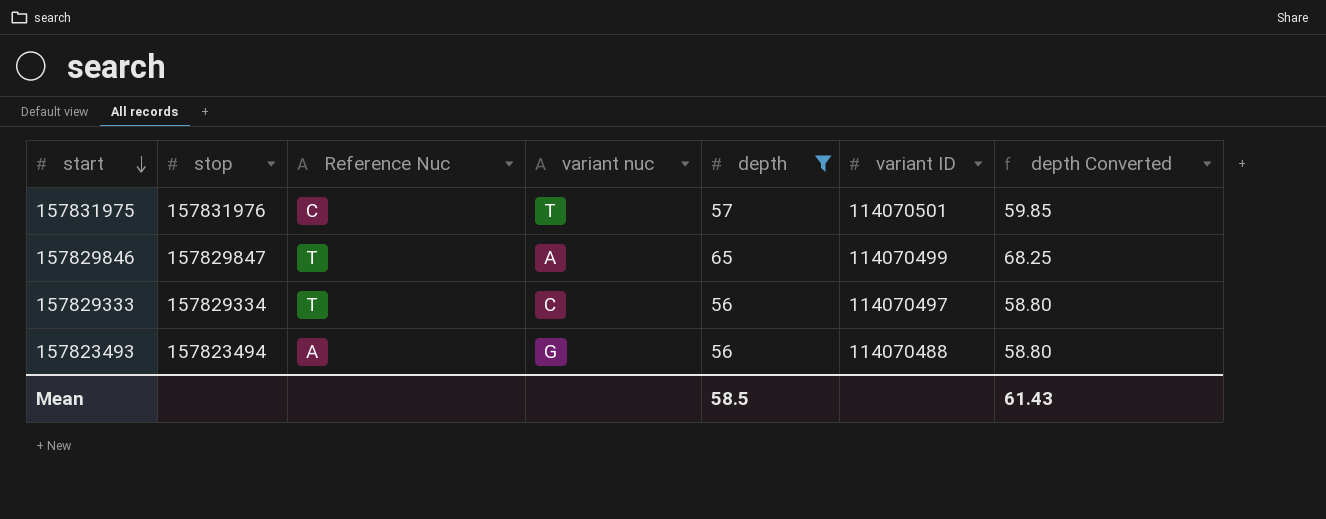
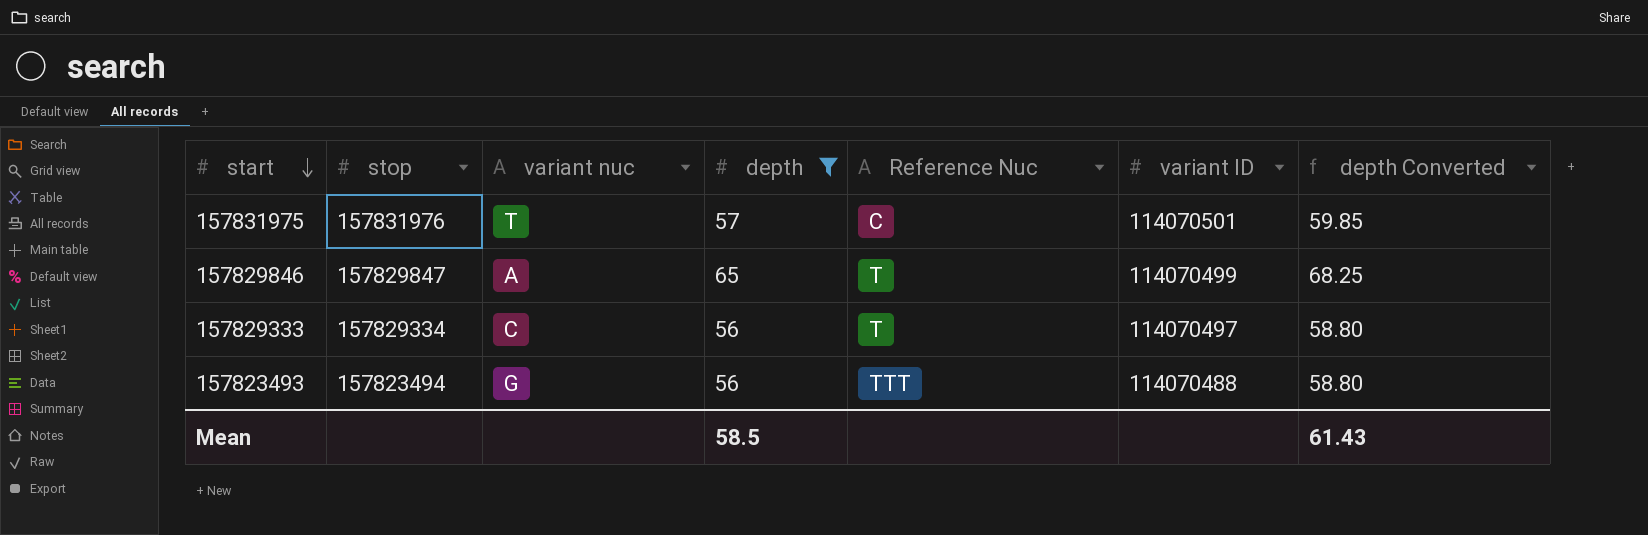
column Reference Nuc | position: 3 -> 5
157823493 | Reference Nuc: A -> TTT

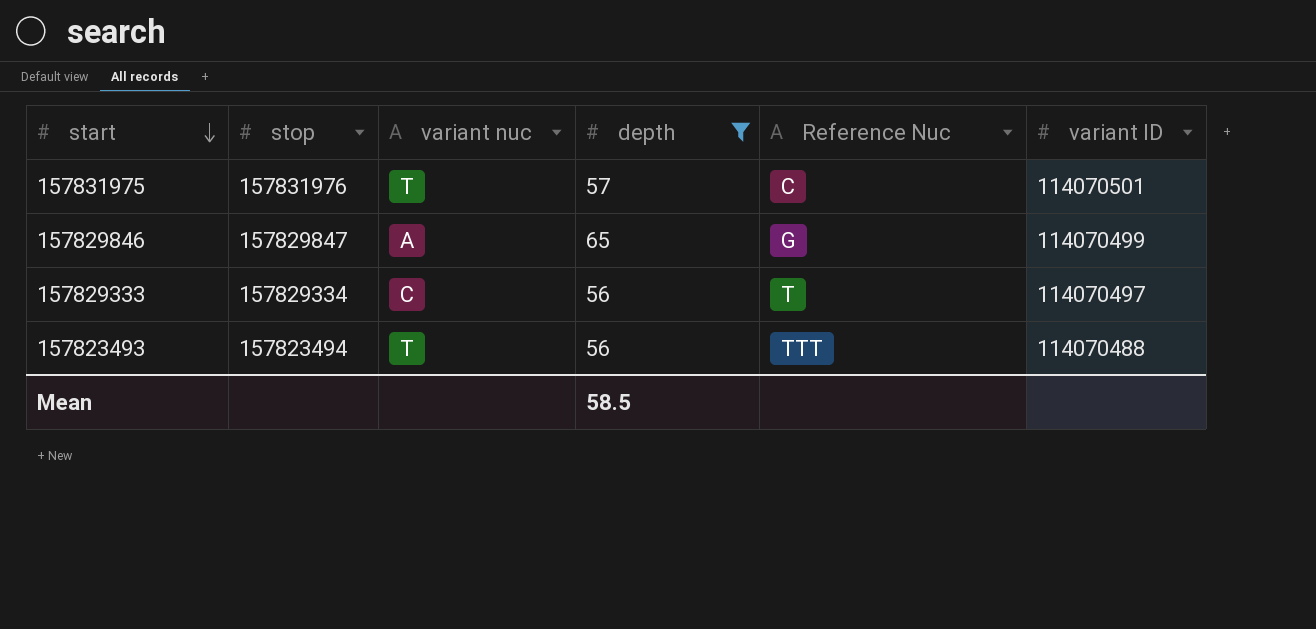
column depth Converted | formula: [depth] * 1.05 -> none
157829846 | Reference Nuc: T -> G
157823493 | variant nuc: G -> T

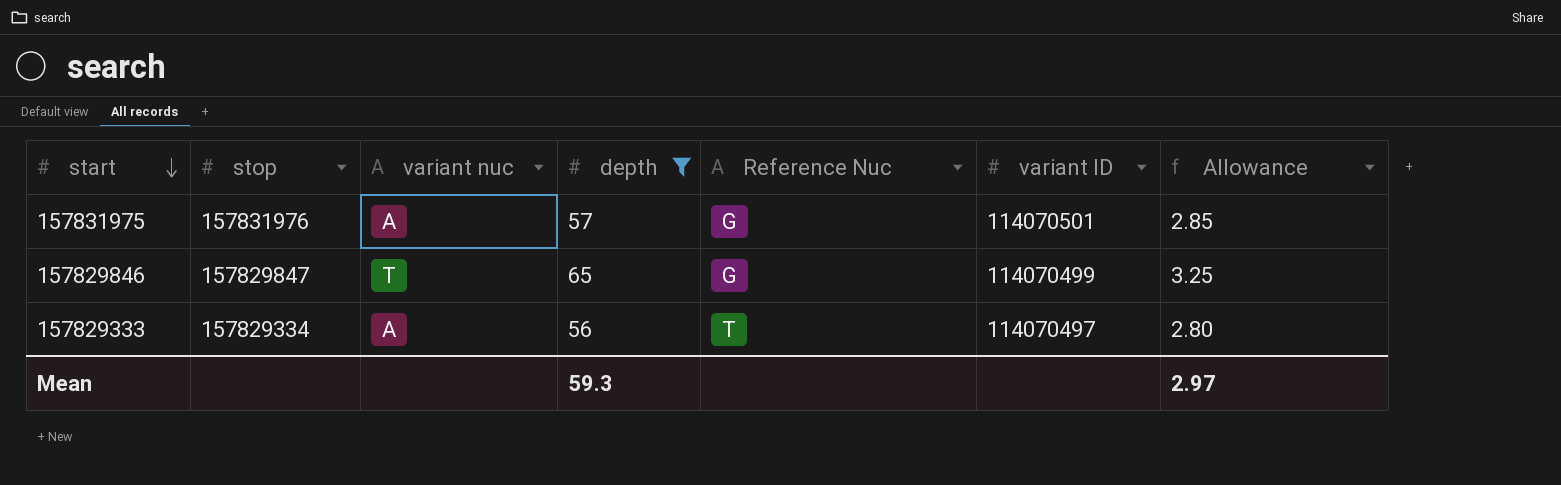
column Allowance | formula: none -> [depth] * 0.05
row 157823493: 157823494 | T | 56 | TTT | 114070488 -> none
157831975 | variant nuc: T -> A
157831975 | Reference Nuc: C -> G
157829846 | variant nuc: A -> T
157829333 | variant nuc: C -> A
Mean | depth: 58.5 -> 59.3

